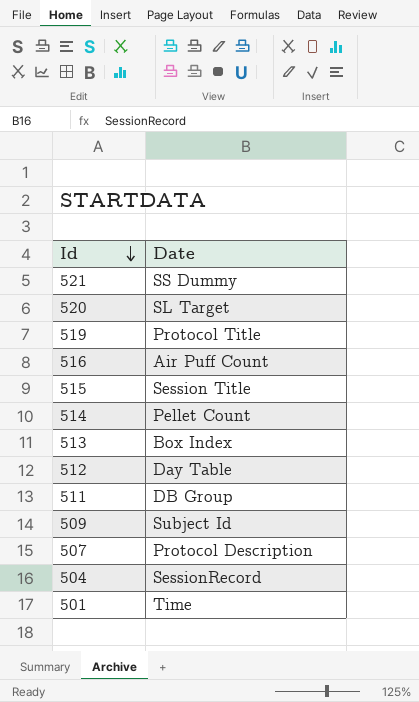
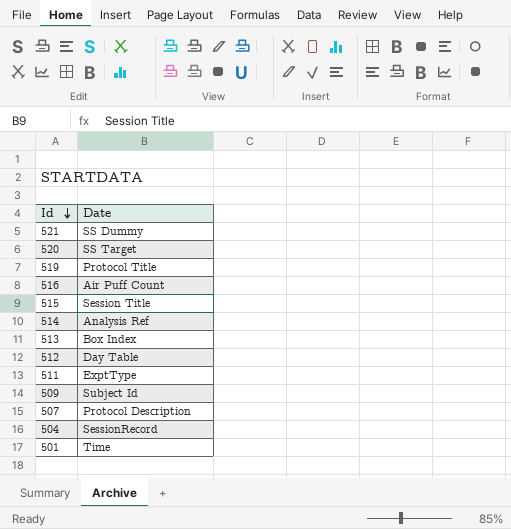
520 | Date: SL Target -> SS Target
514 | Date: Pellet Count -> Analysis Ref
511 | Date: DB Group -> ExptType

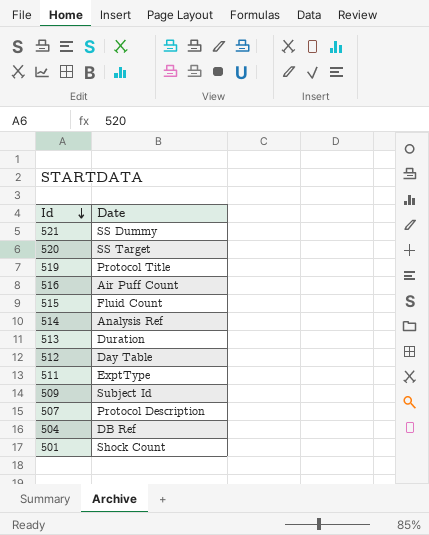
515 | Date: Session Title -> Fluid Count
513 | Date: Box Index -> Duration
504 | Date: SessionRecord -> DB Ref
501 | Date: Time -> Shock Count

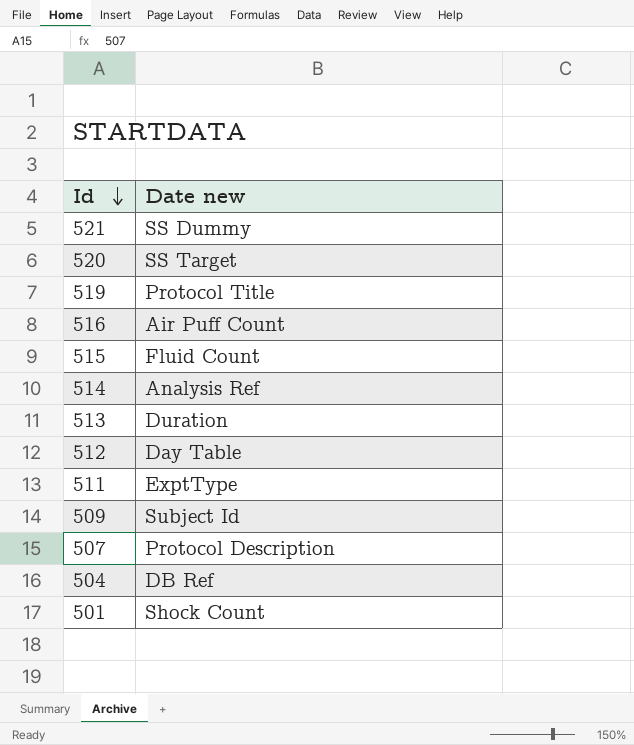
column name: Date -> Date new

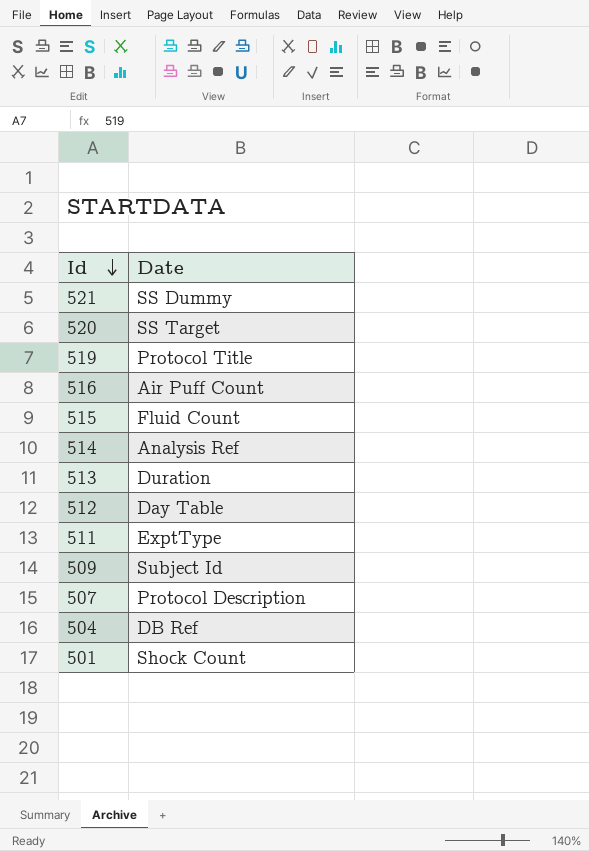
column name: Date new -> Date

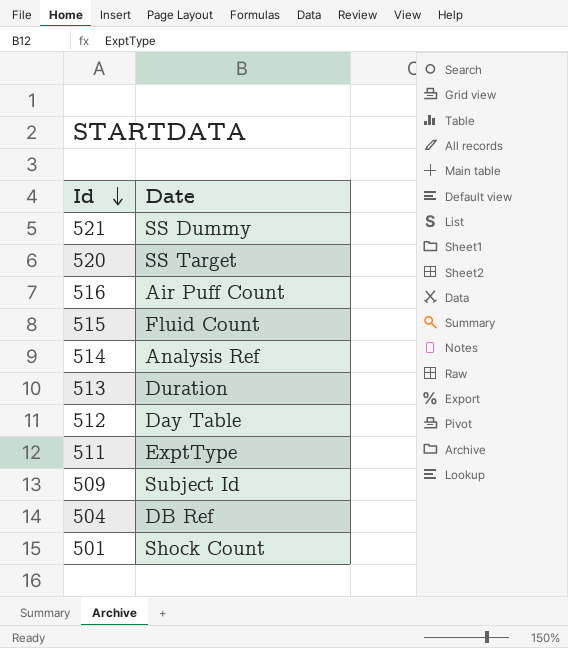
row 519: Protocol Title -> none
row 507: Protocol Description -> none

